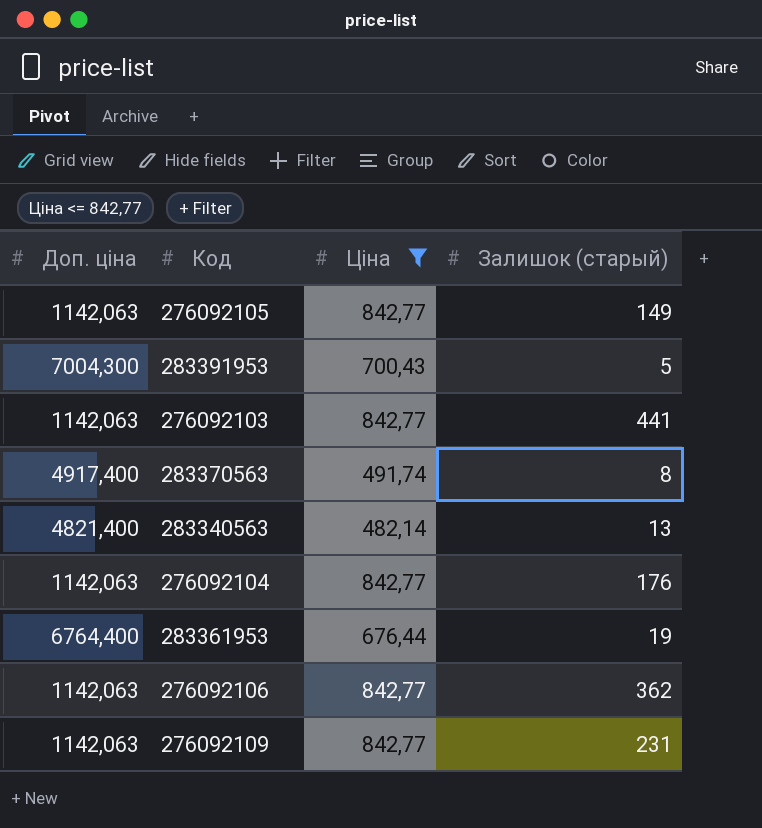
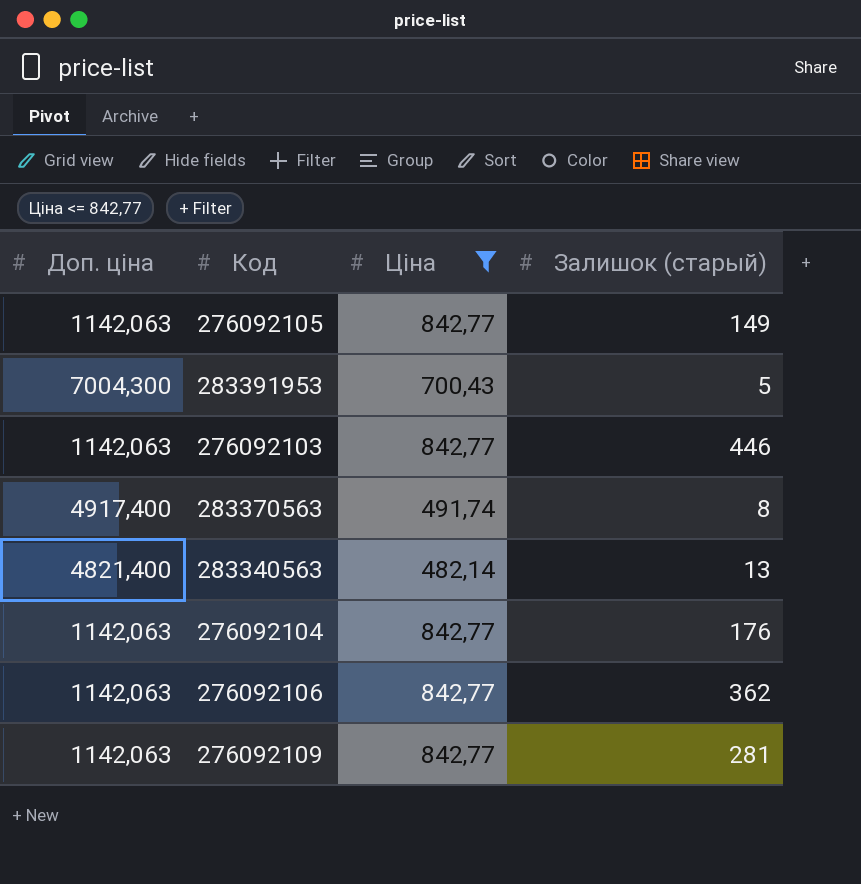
row 283361953: 6764,400 | 676,44 | 19 -> none
276092103 | Залишок (старый): 441 -> 446
276092109 | Залишок (старый): 231 -> 281

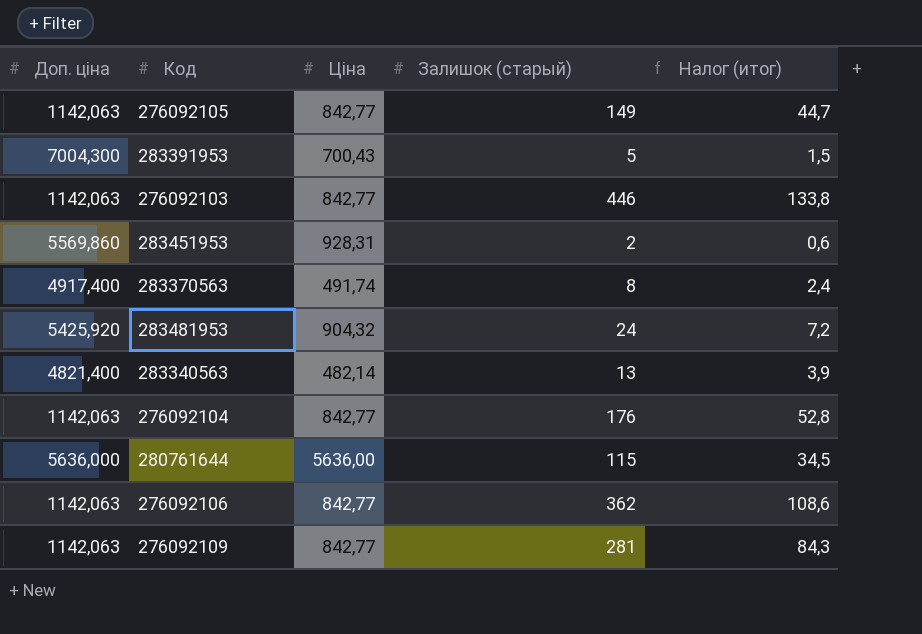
filter: Ціна <= 842,77 -> none
column Налог (итог) | formula: none -> [Залишок (старый)] * 0,3

